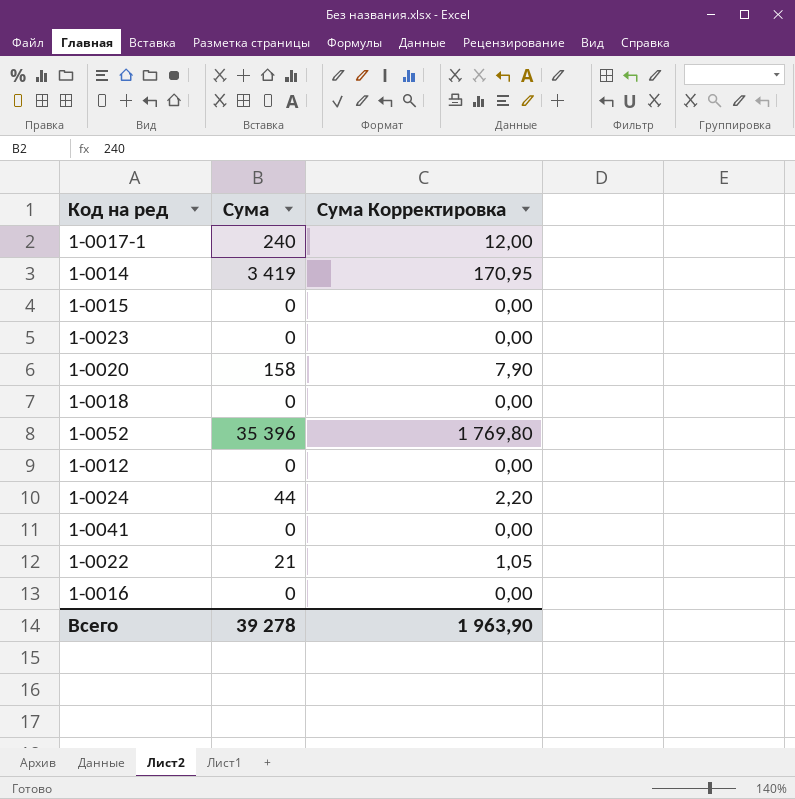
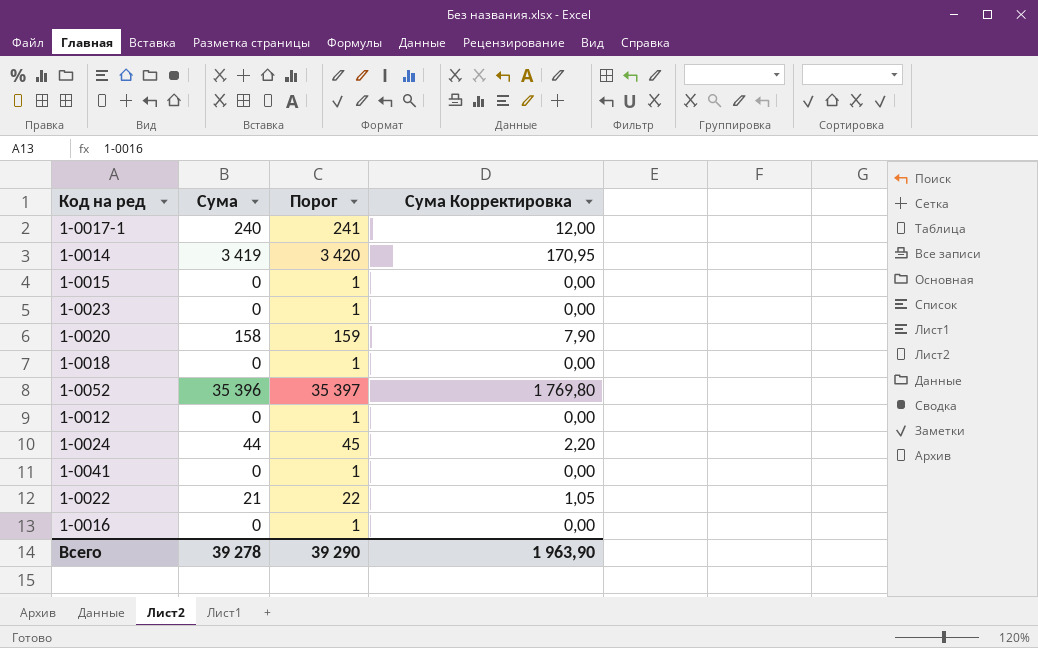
column Порог | formula: none -> [Сума] + 1

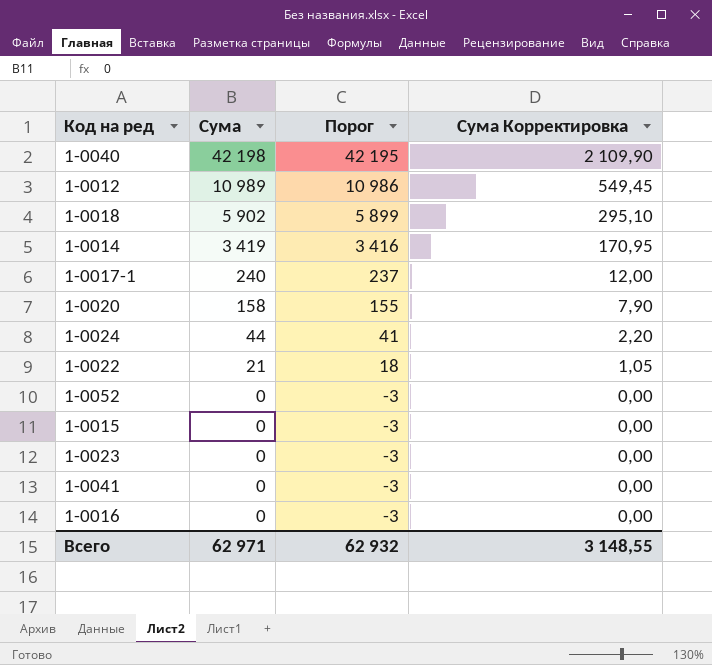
row order: none -> Сума descending
column Порог | formula: [Сума] + 1 -> [Сума] - 3
row 1-0040: none -> 42 198 | 42 195 | 2 109,90
1-0012 | Сума: 0 -> 10 989
1-0012 | Сума Корректировка: 0,00 -> 549,45
1-0018 | Сума: 0 -> 5 902
1-0018 | Сума Корректировка: 0,00 -> 295,10
1-0052 | Сума: 35 396 -> 0
1-0052 | Сума Корректировка: 1 769,80 -> 0,00
Всего | Сума: 39 278 -> 62 971
Всего | Порог: 39 290 -> 62 932
Всего | Сума Корректировка: 1 963,90 -> 3 148,55

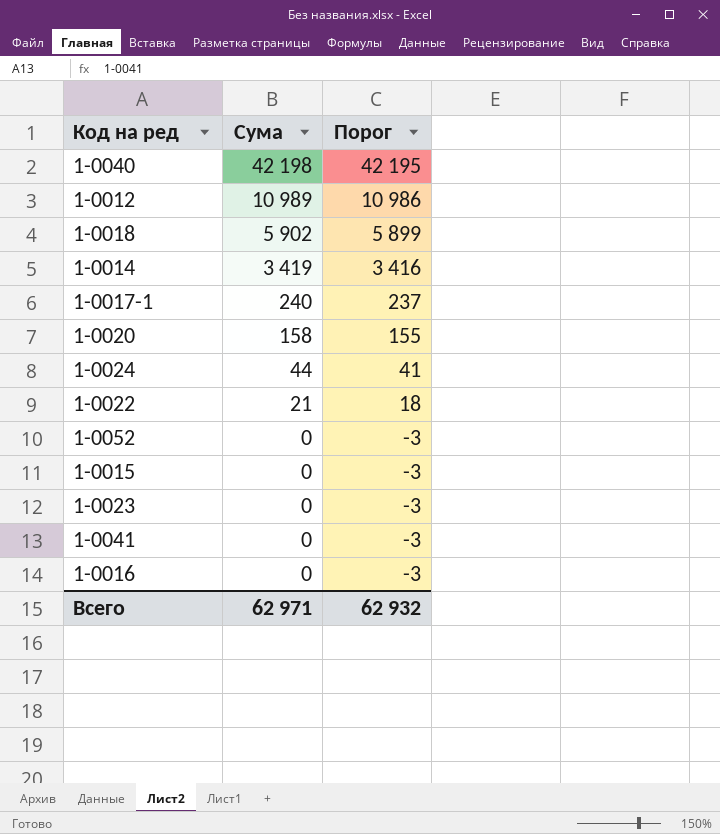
column Сума Корректировка | formula: [Сума] * 0,05 -> none

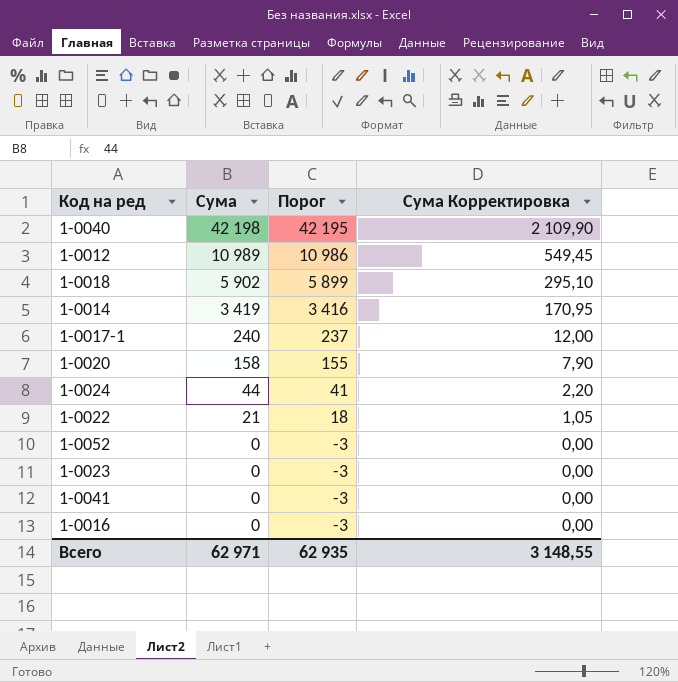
column Сума Корректировка | formula: none -> [Сума] * 0,05
row 1-0015: 0 | -3 -> none
Всего | Порог: 62 932 -> 62 935

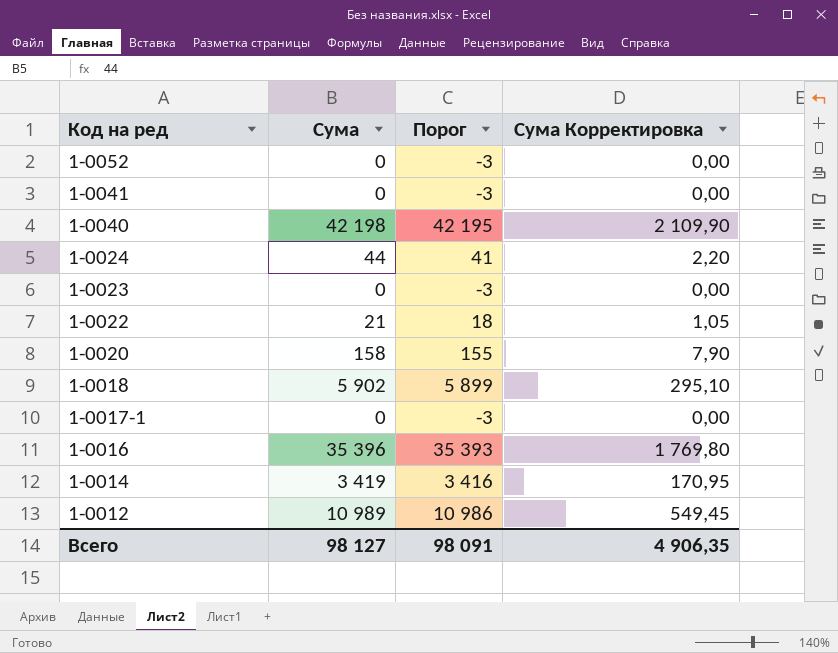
row order: Сума descending -> Код на ред descending
1-0017-1 | Сума: 240 -> 0
1-0017-1 | Порог: 237 -> -3
1-0017-1 | Сума Корректировка: 12,00 -> 0,00
1-0016 | Сума: 0 -> 35 396
1-0016 | Порог: -3 -> 35 393
1-0016 | Сума Корректировка: 0,00 -> 1 769,80
Всего | Сума: 62 971 -> 98 127
Всего | Порог: 62 935 -> 98 091
Всего | Сума Корректировка: 3 148,55 -> 4 906,35

